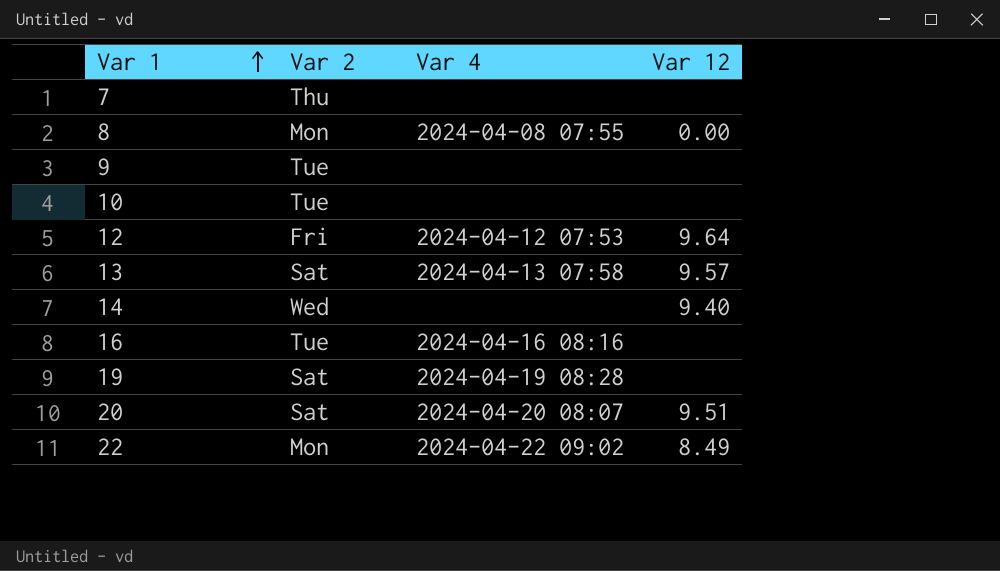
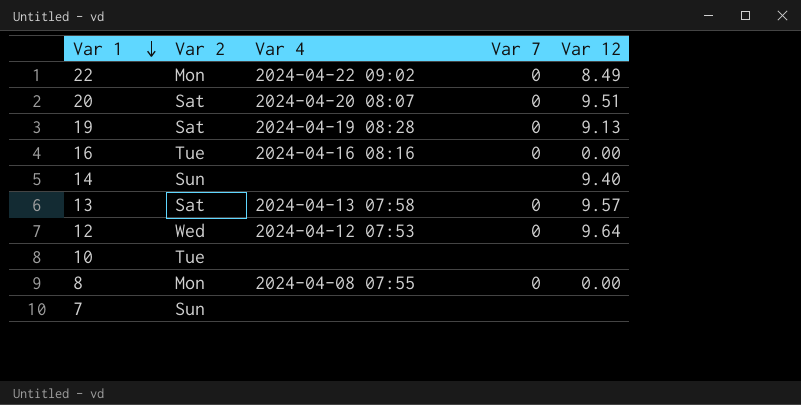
row order: Var 1 ascending -> Var 1 descending
column Var 7 | position: none -> 4
row 9: Tue | none | none -> none
19 | Var 12: none -> 9.13
16 | Var 12: none -> 0.00
14 | Var 2: Wed -> Sun
12 | Var 2: Fri -> Wed
7 | Var 2: Thu -> Sun

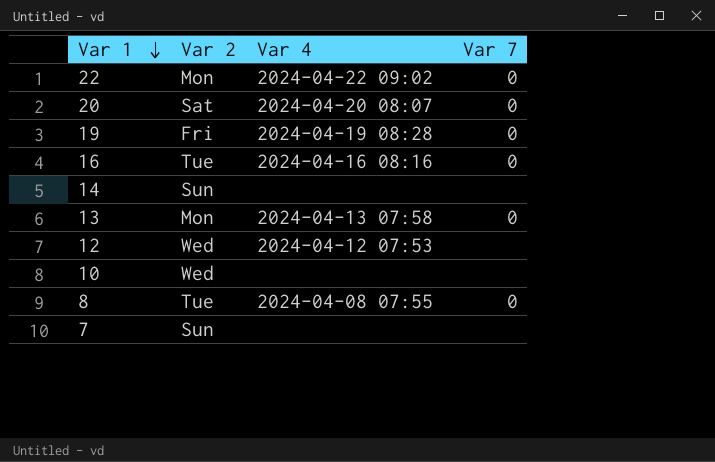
column Var 12 | position: 5 -> none
19 | Var 2: Sat -> Fri
13 | Var 2: Sat -> Mon
12 | Var 7: 0 -> none
10 | Var 2: Tue -> Wed
8 | Var 2: Mon -> Tue

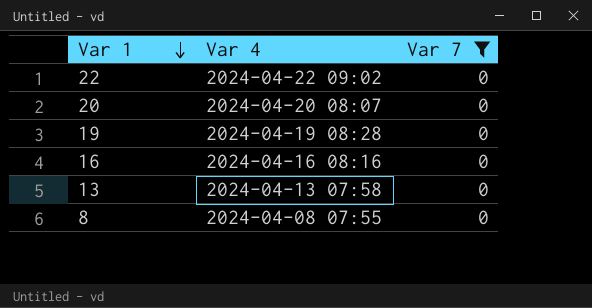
filter: none -> Var 7 = 0
column Var 2 | position: 2 -> none

